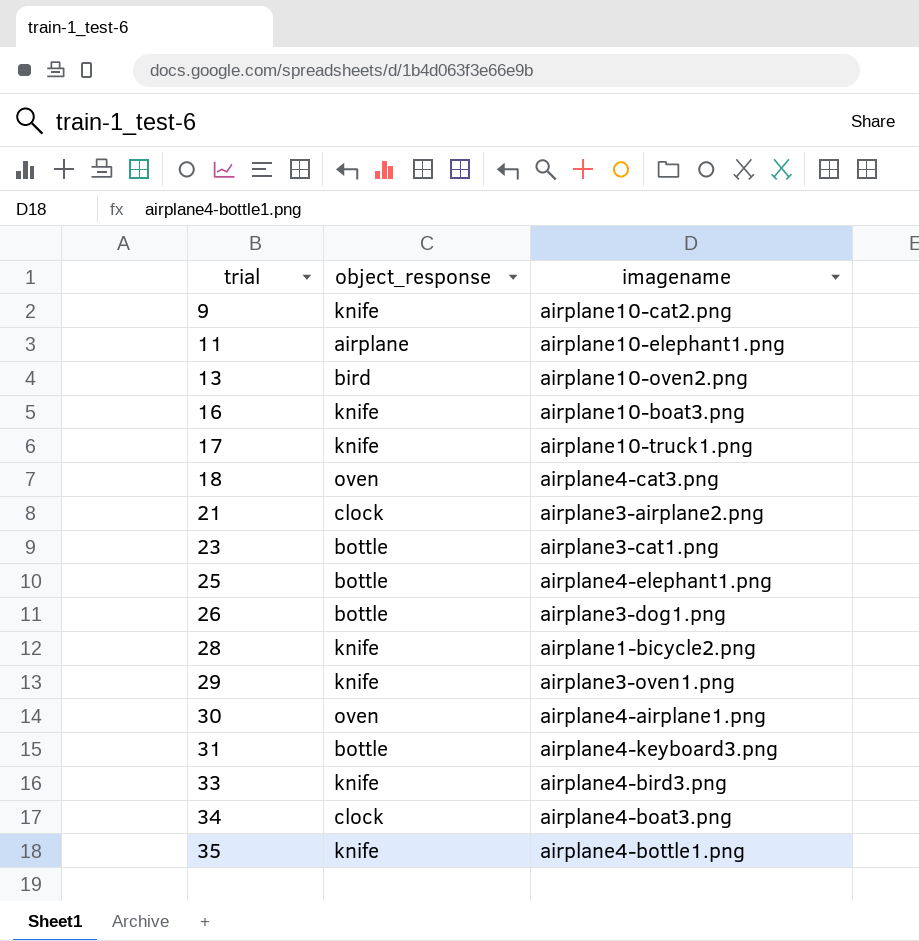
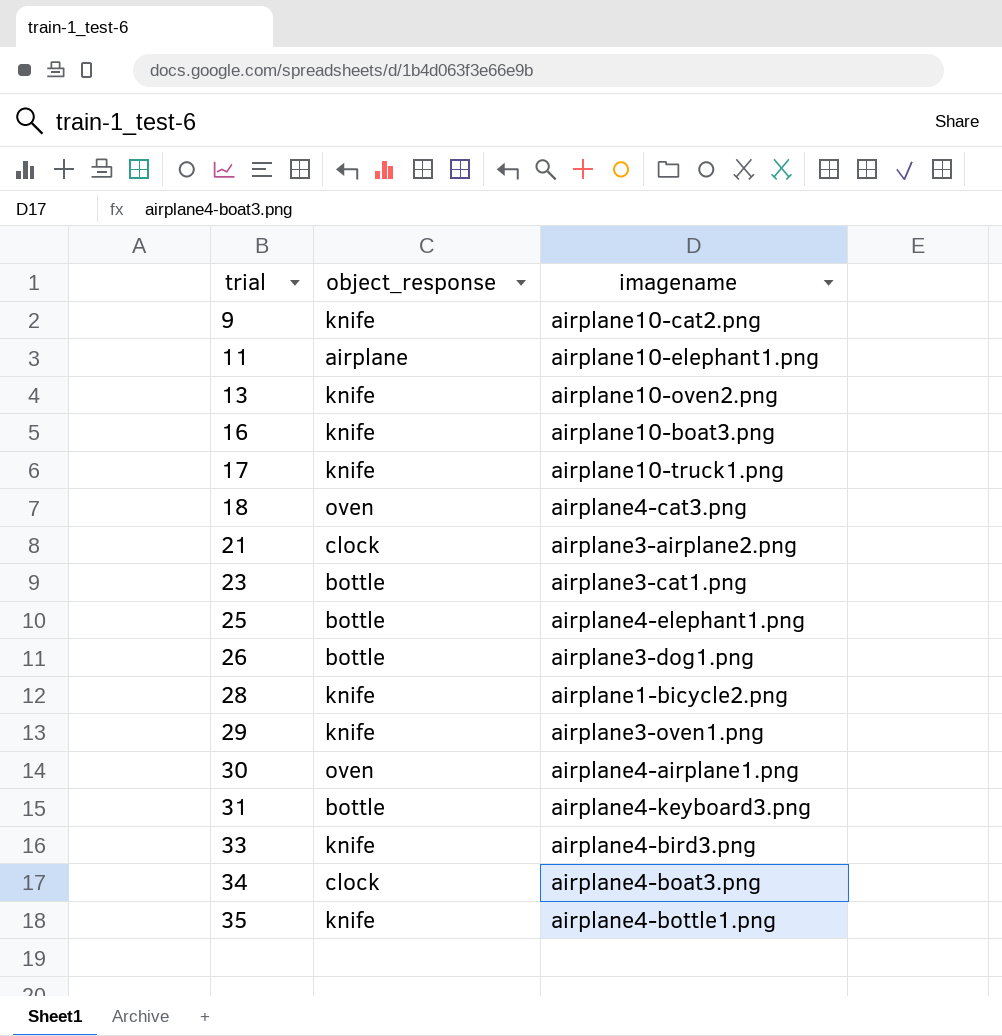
13 | object_response: bird -> knife

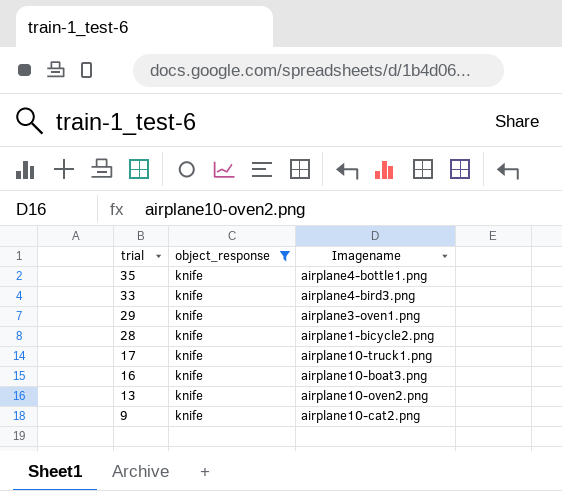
filter: none -> object_response = knife
row order: trial ascending -> trial descending
column name: imagename -> Imagename

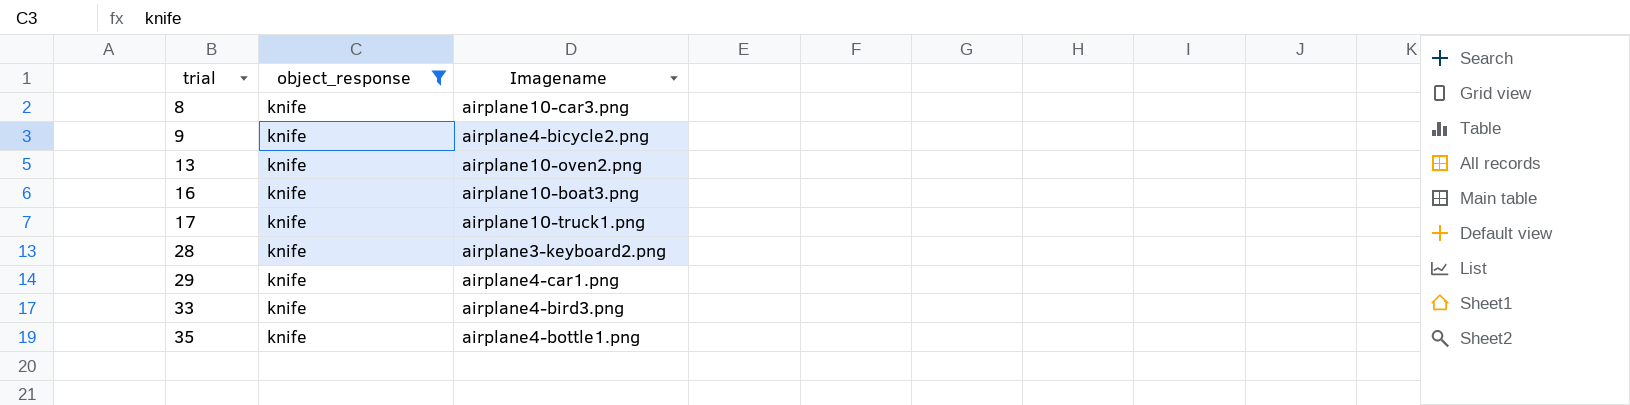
row order: trial descending -> trial ascending
row 8: none -> knife | airplane10-car3.png
9 | Imagename: airplane10-cat2.png -> airplane4-bicycle2.png
28 | Imagename: airplane1-bicycle2.png -> airplane3-keyboard2.png
29 | Imagename: airplane3-oven1.png -> airplane4-car1.png

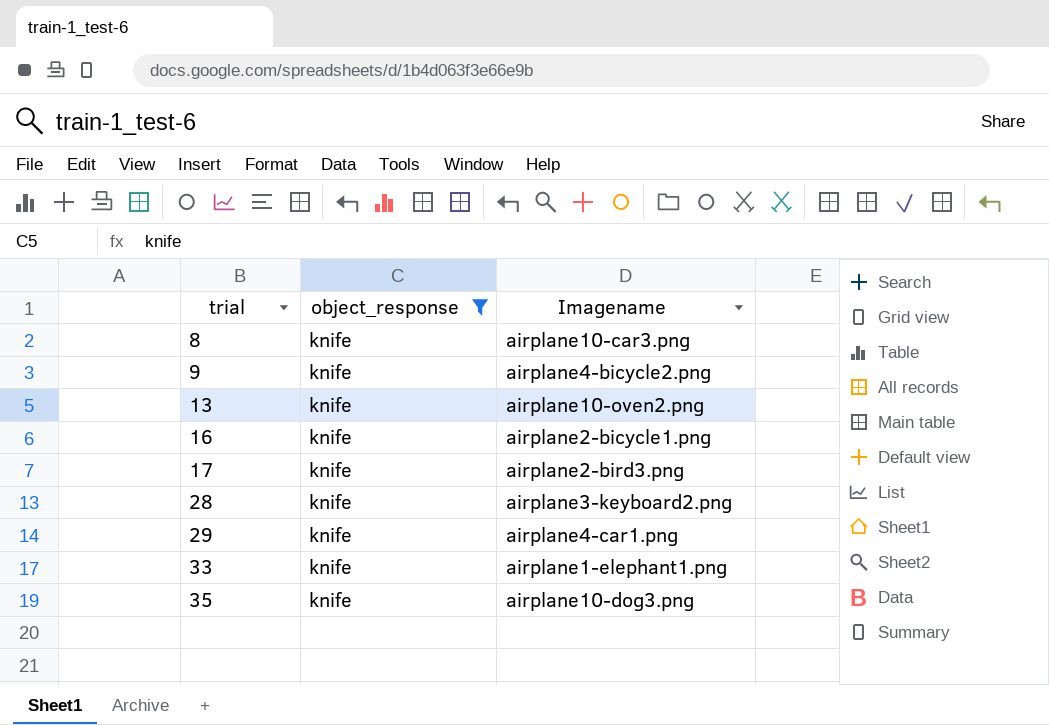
16 | Imagename: airplane10-boat3.png -> airplane2-bicycle1.png
17 | Imagename: airplane10-truck1.png -> airplane2-bird3.png
33 | Imagename: airplane4-bird3.png -> airplane1-elephant1.png
35 | Imagename: airplane4-bottle1.png -> airplane10-dog3.png

